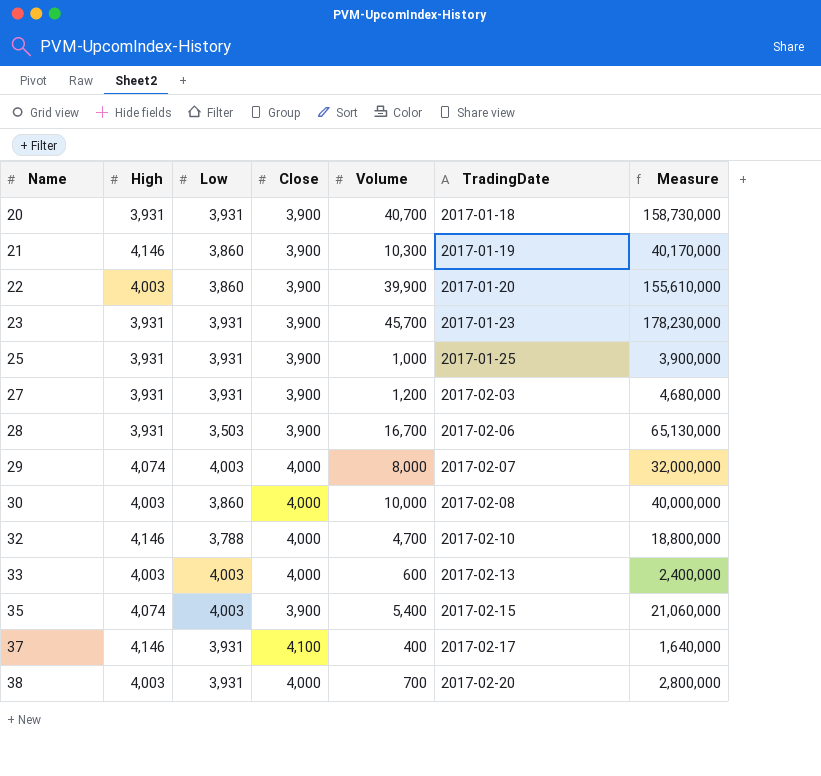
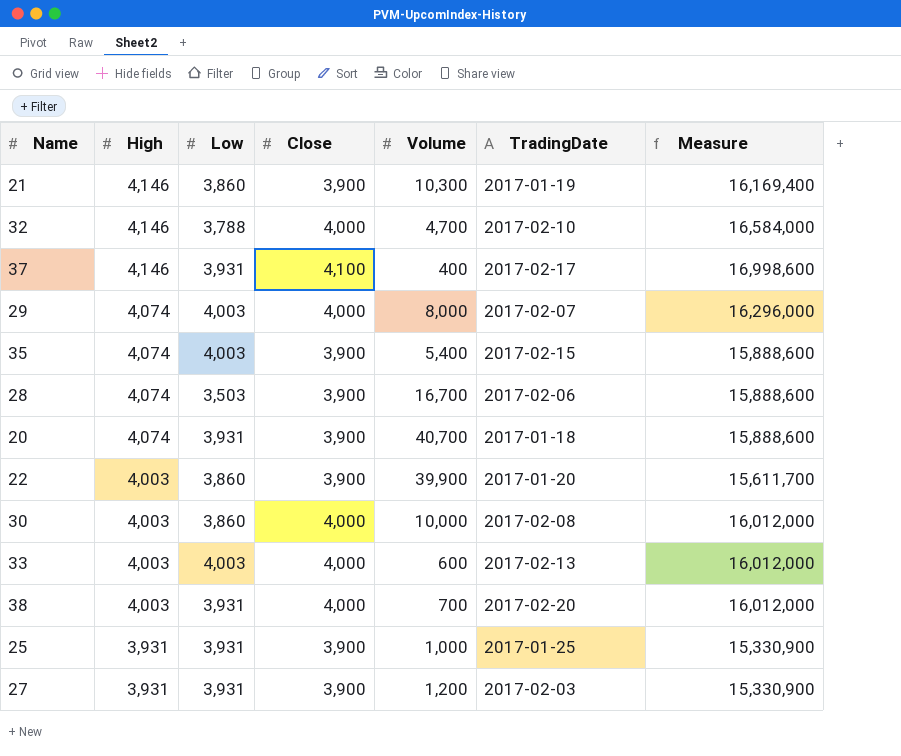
row order: Name ascending -> High descending
column Measure | formula: [Close] * [Volume] -> [High] * [Close]
row 23: 3,931 | 3,931 | 3,900 | 45,700 | 2017-01-23 | 178,230,000 -> none
28 | High: 3,931 -> 4,074
20 | High: 3,931 -> 4,074

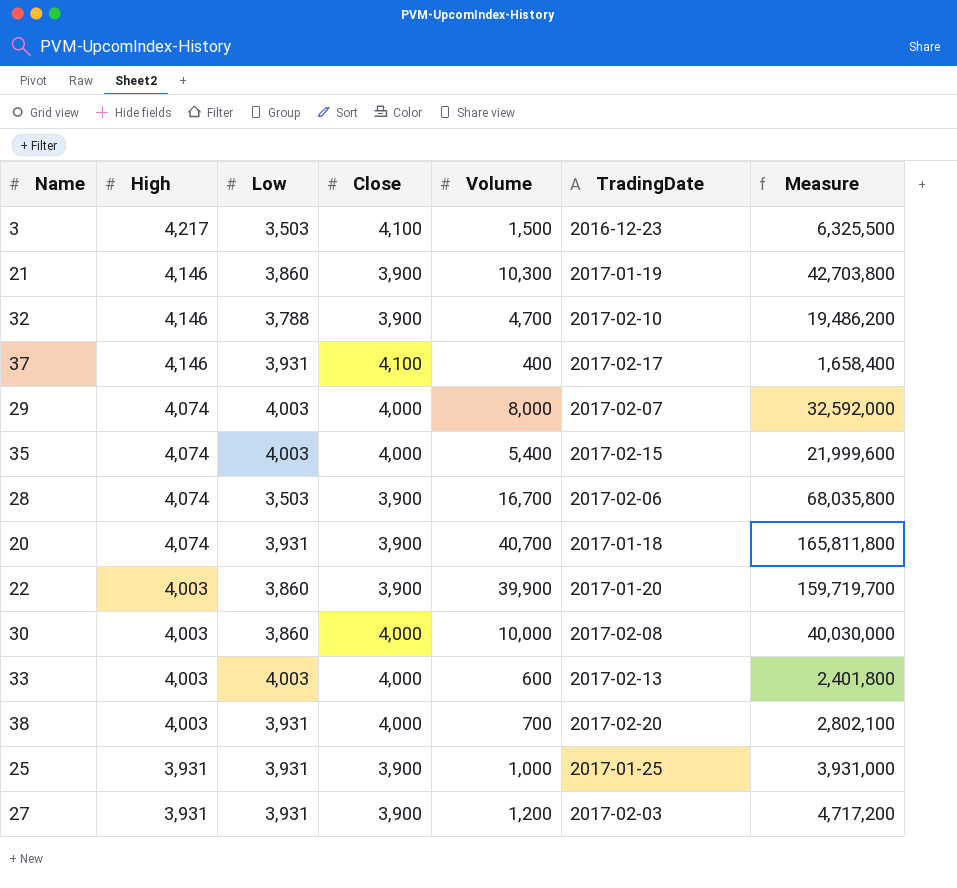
column Measure | formula: [High] * [Close] -> [High] * [Volume]
row 3: none -> 4,217 | 3,503 | 4,100 | 1,500 | 2016-12-23 | 6,325,500
32 | Close: 4,000 -> 3,900
35 | Close: 3,900 -> 4,000

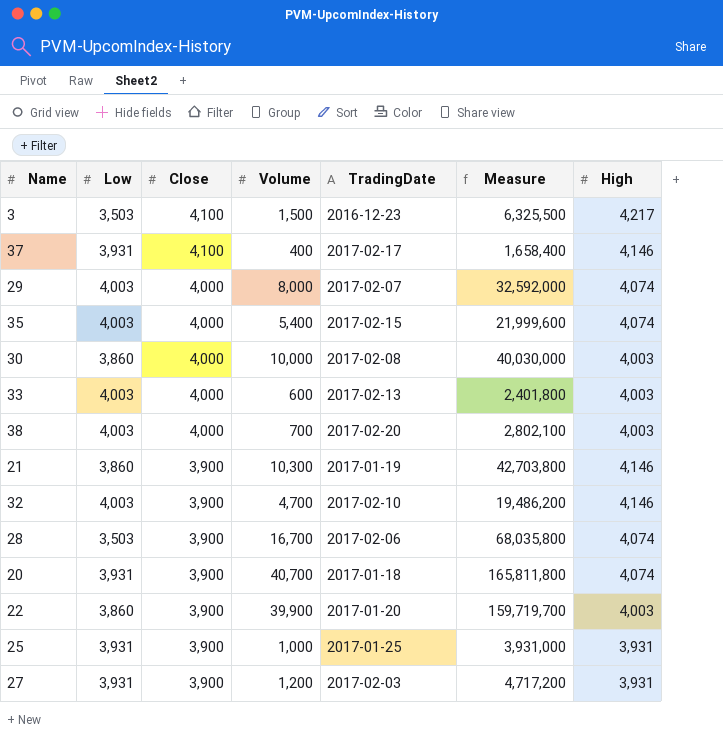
row order: High descending -> Close descending
column High | position: 2 -> 7
38 | Low: 3,931 -> 4,003
32 | Low: 3,788 -> 4,003

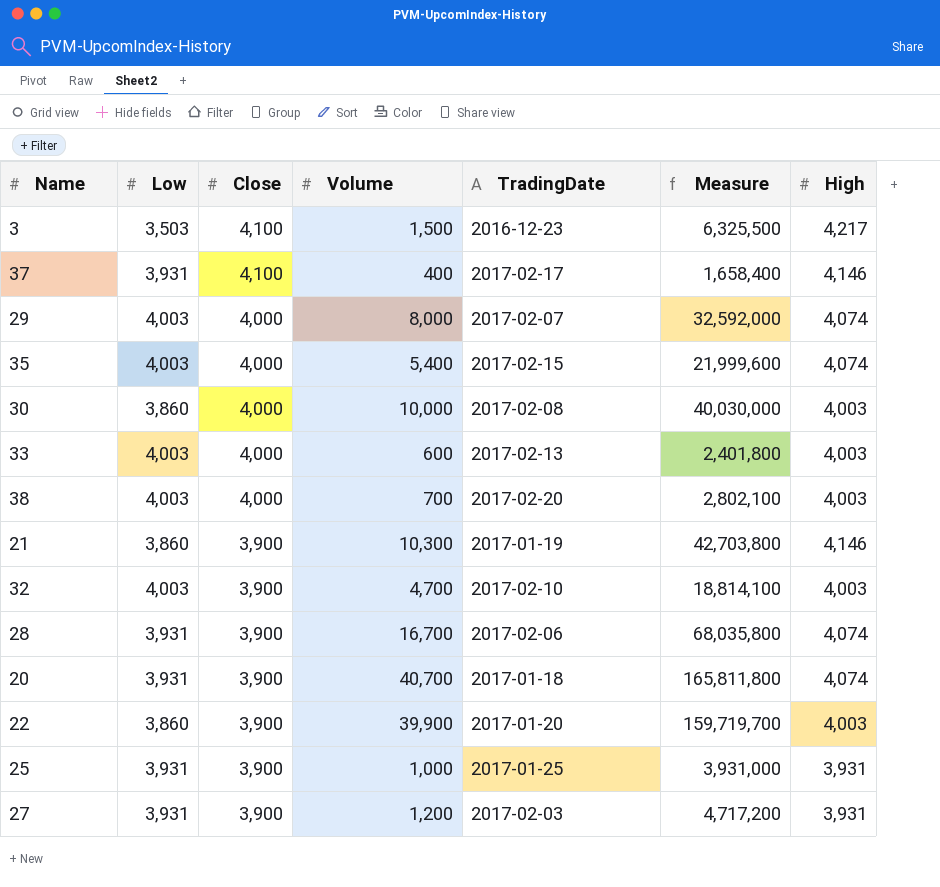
32 | Measure: 19,486,200 -> 18,814,100
32 | High: 4,146 -> 4,003
28 | Low: 3,503 -> 3,931

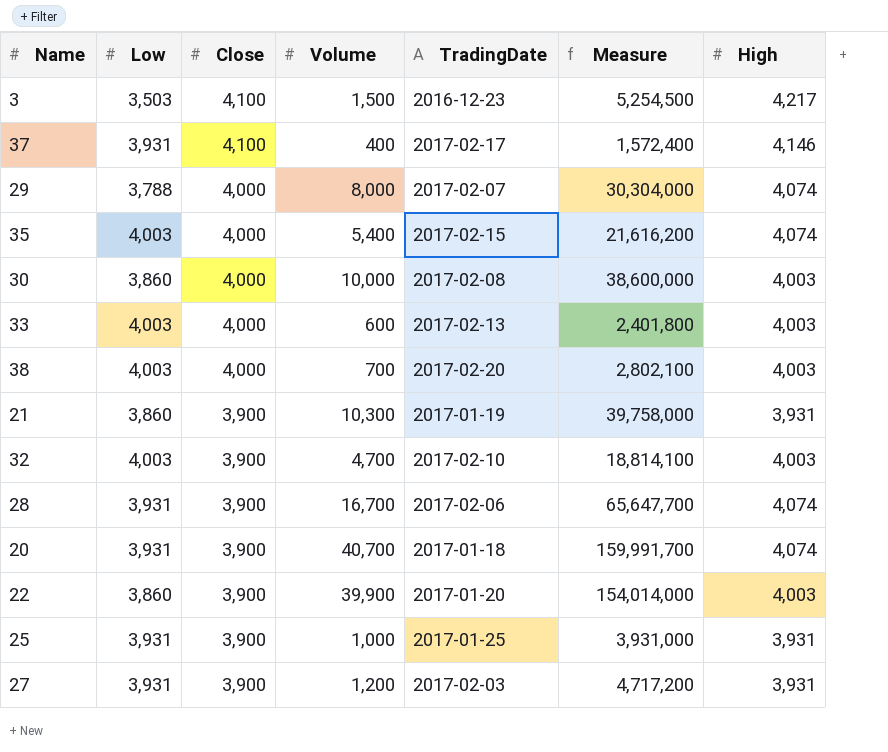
column Measure | formula: [Volume] * [High] -> [Low] * [Volume]
29 | Low: 4,003 -> 3,788
21 | High: 4,146 -> 3,931

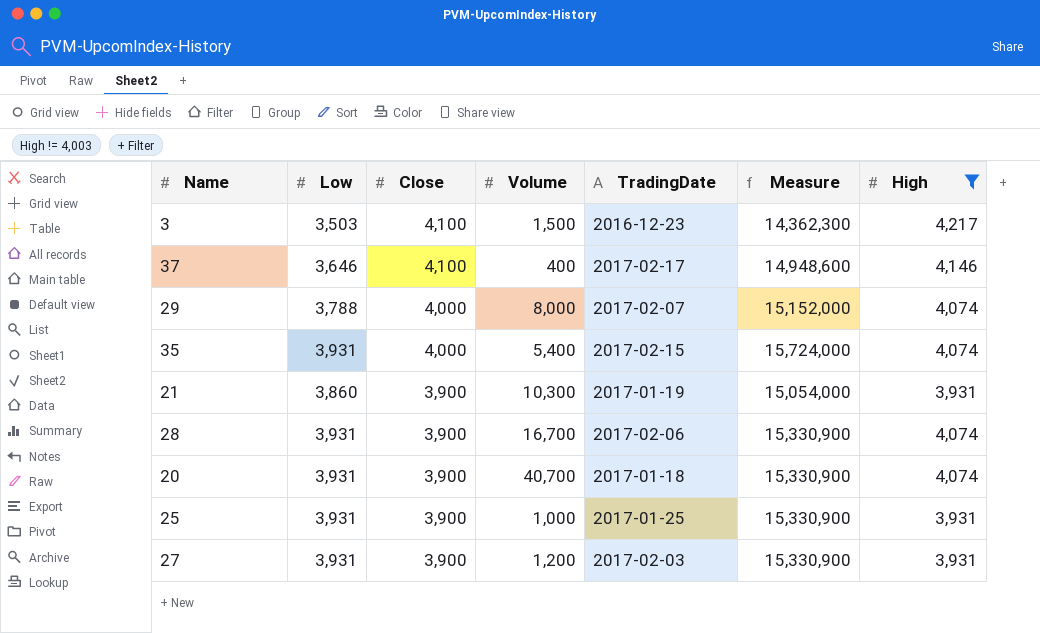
filter: none -> High != 4,003
column Measure | formula: [Low] * [Volume] -> [Low] * [Close]
37 | Low: 3,931 -> 3,646
35 | Low: 4,003 -> 3,931

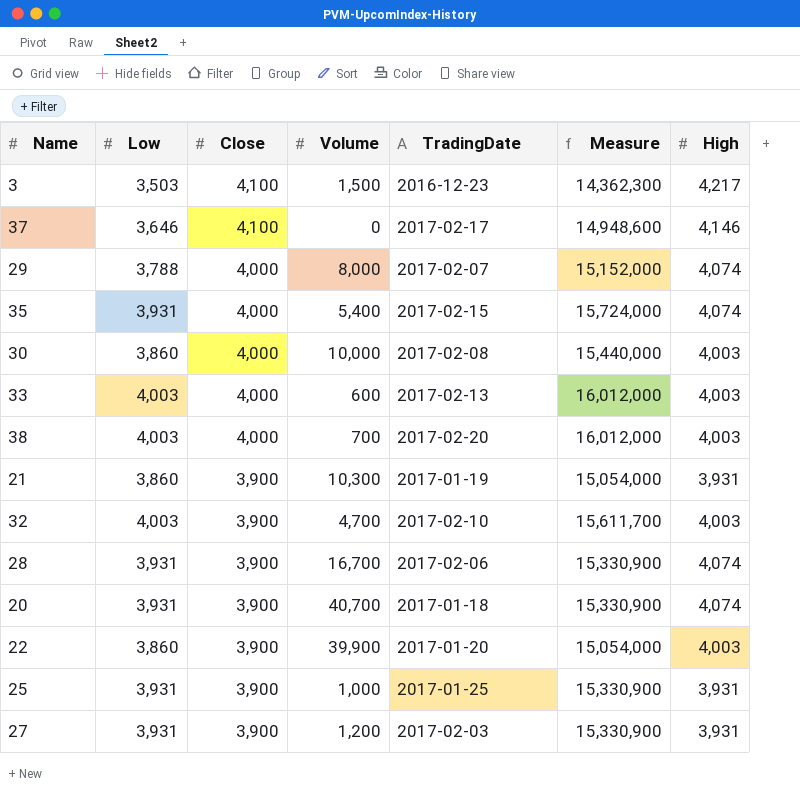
filter: High != 4,003 -> none
37 | Volume: 400 -> 0

